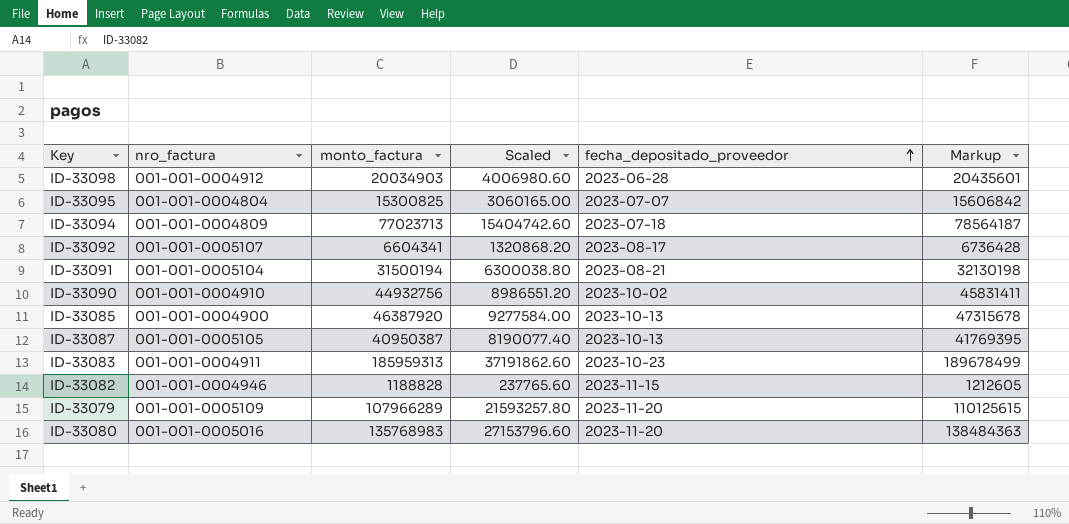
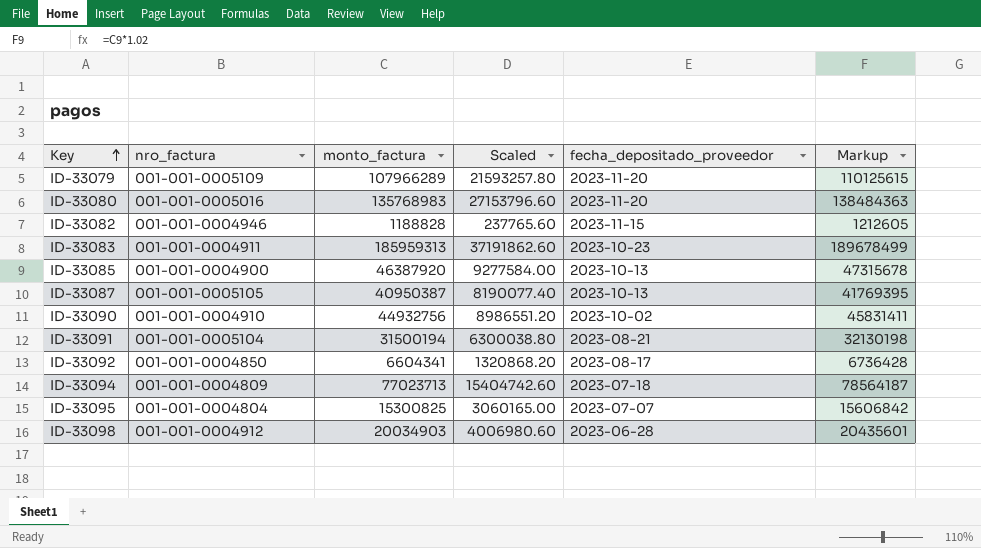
row order: fecha_depositado_proveedor ascending -> Key ascending
ID-33092 | nro_factura: 001-001-0005107 -> 001-001-0004850

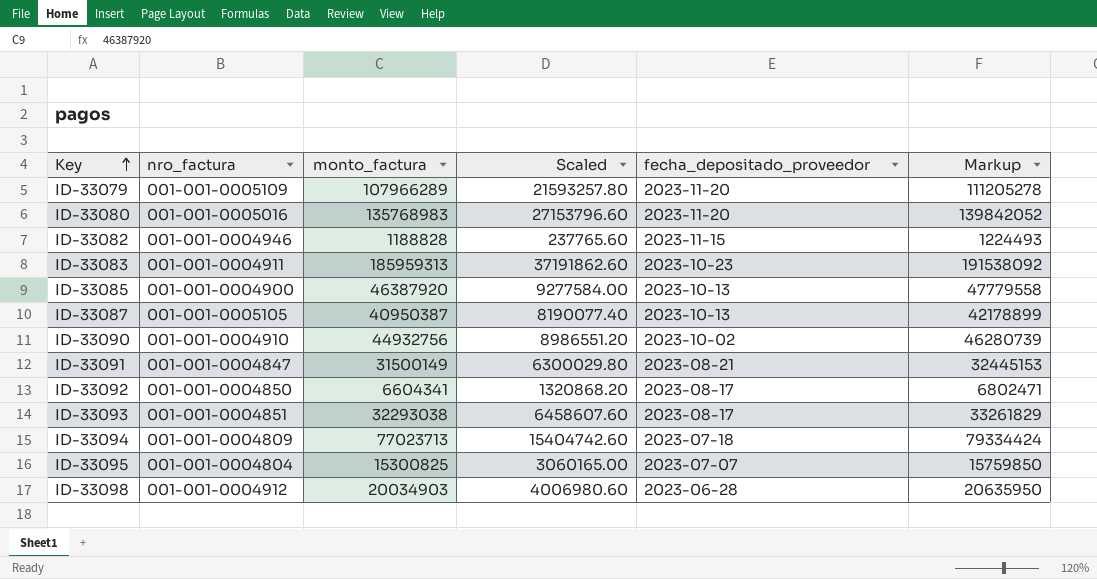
column Markup | formula: [monto_factura] * 1.02 -> [monto_factura] * 1.03
ID-33091 | nro_factura: 001-001-0005104 -> 001-001-0004847
ID-33091 | monto_factura: 31500194 -> 31500149
ID-33091 | Scaled: 6300038.80 -> 6300029.80
row ID-33093: none -> 001-001-0004851 | 32293038 | 6458607.60 | 2023-08-17 | 33261829

